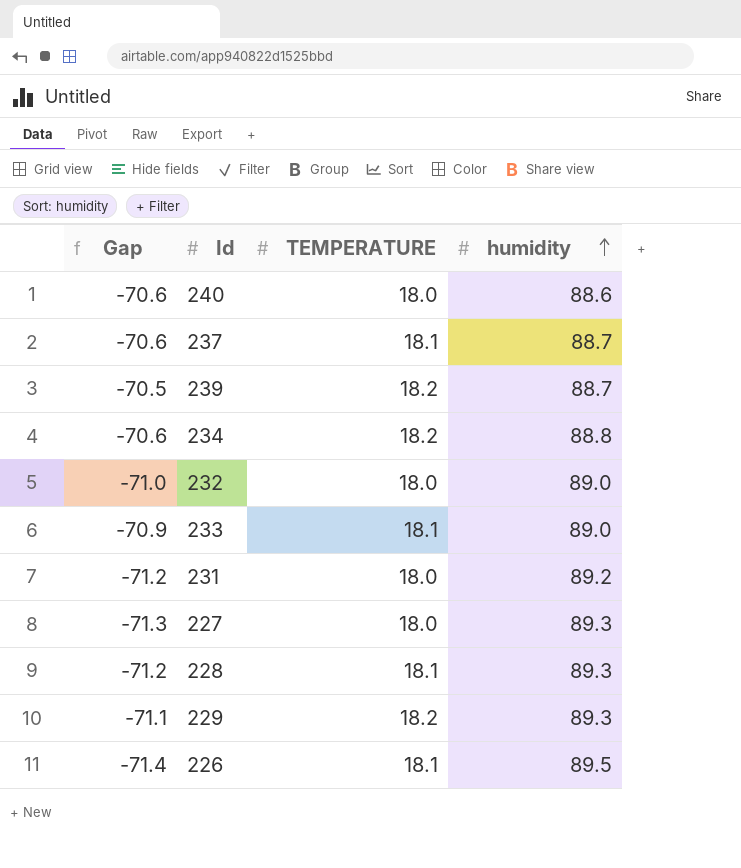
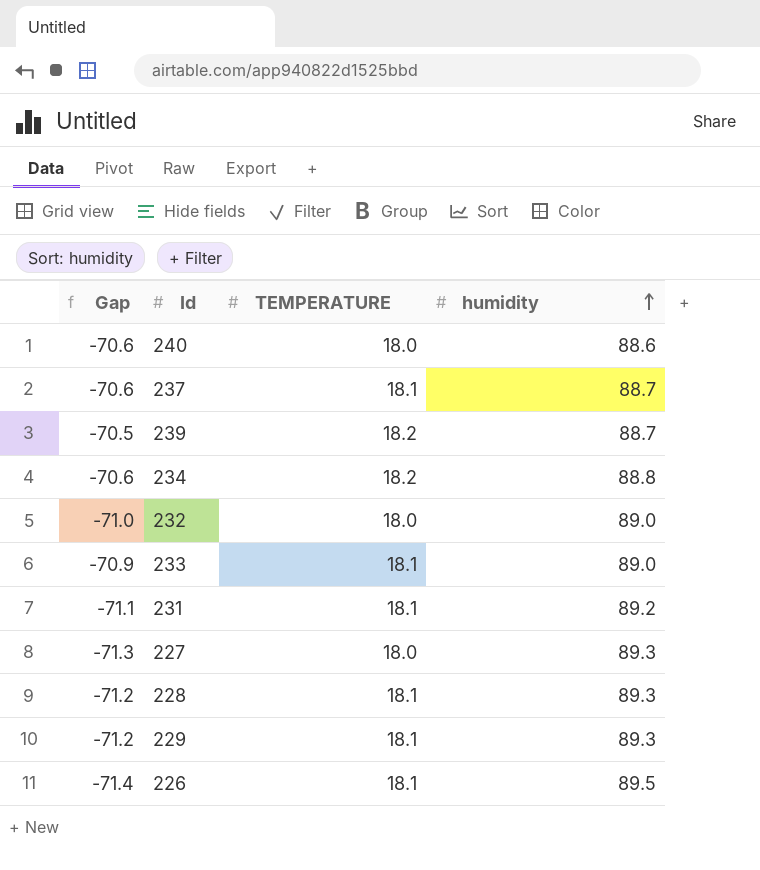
231 | Gap: -71.2 -> -71.1
231 | TEMPERATURE: 18.0 -> 18.1
229 | Gap: -71.1 -> -71.2
229 | TEMPERATURE: 18.2 -> 18.1

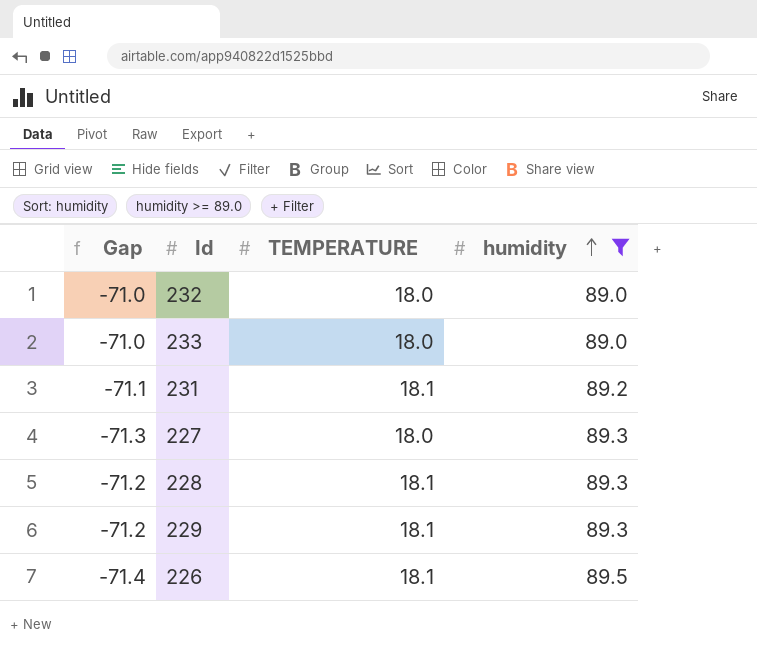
filter: none -> humidity >= 89.0
233 | Gap: -70.9 -> -71.0
233 | TEMPERATURE: 18.1 -> 18.0

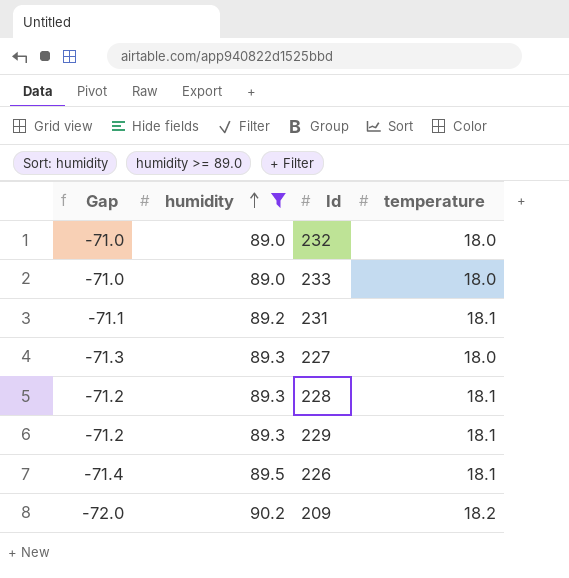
column humidity | position: 4 -> 2
column name: TEMPERATURE -> temperature
row 209: none -> -72.0 | 90.2 | 18.2

